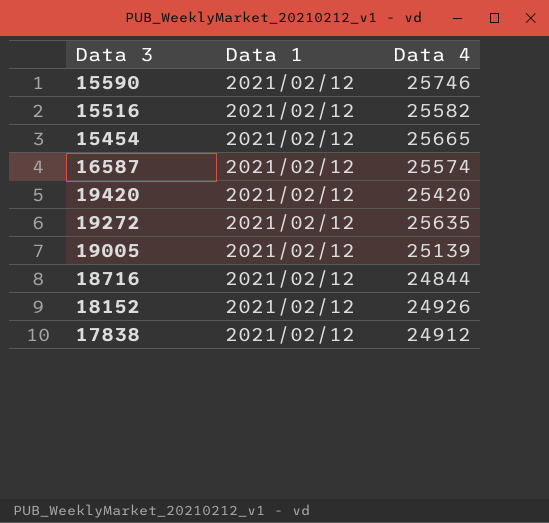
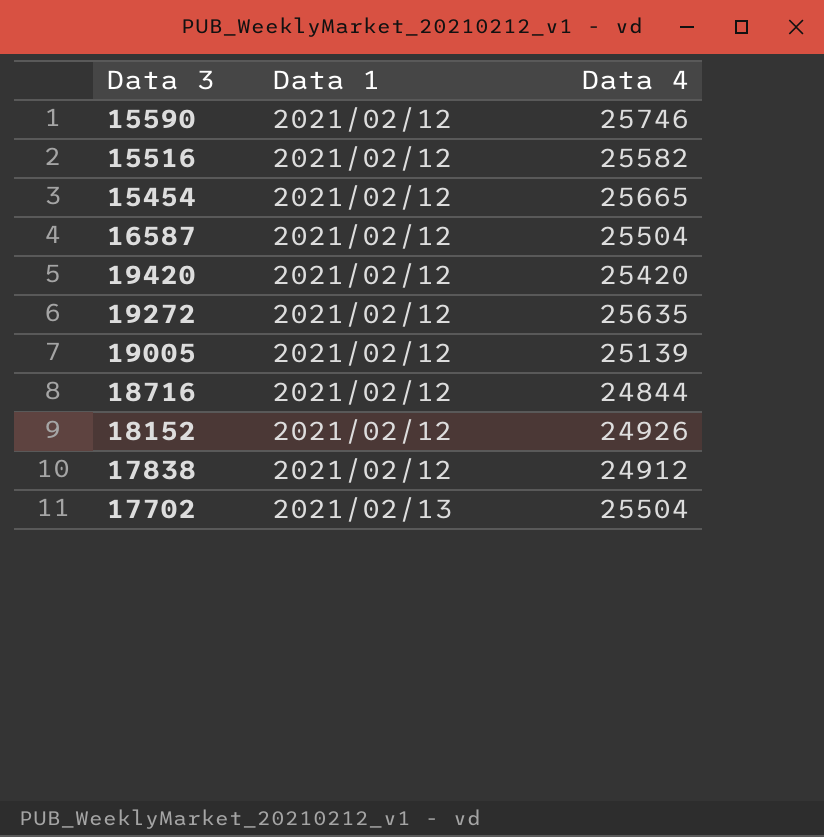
16587 | Data 4: 25574 -> 25504
row 17702: none -> 2021/02/13 | 25504

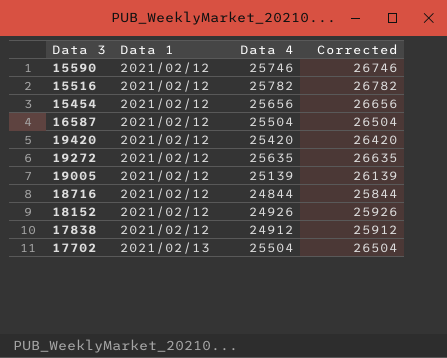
column Corrected | formula: none -> [Data 4] + 1000
15516 | Data 4: 25582 -> 25782
15454 | Data 4: 25665 -> 25656

